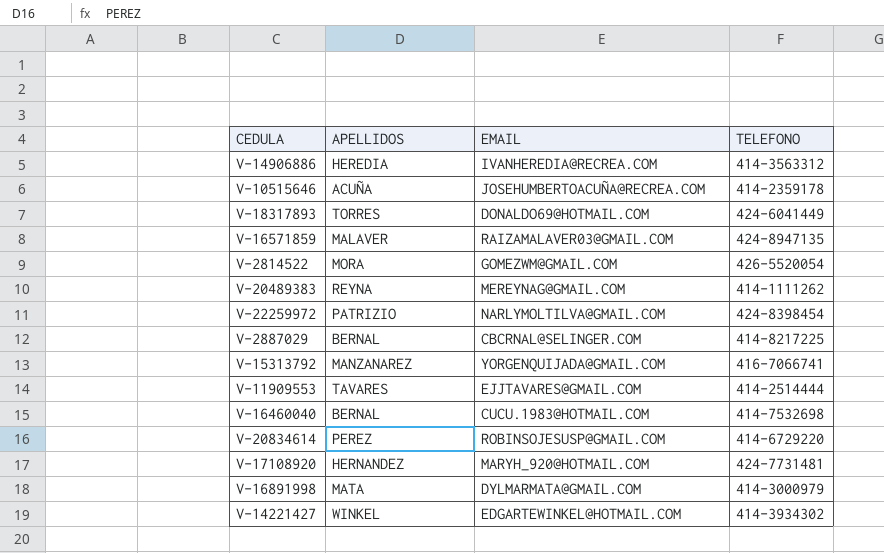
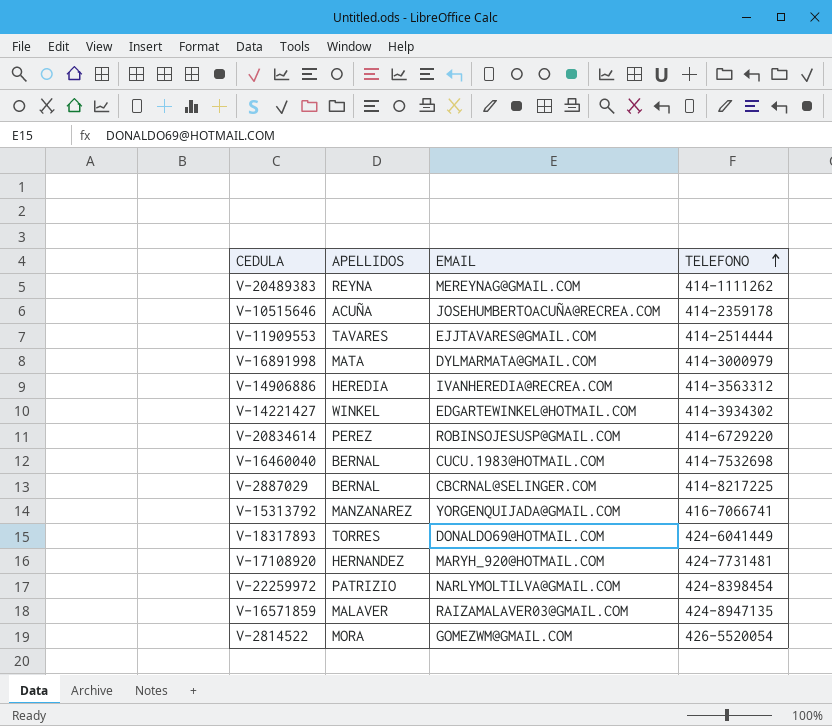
row order: none -> TELEFONO ascending

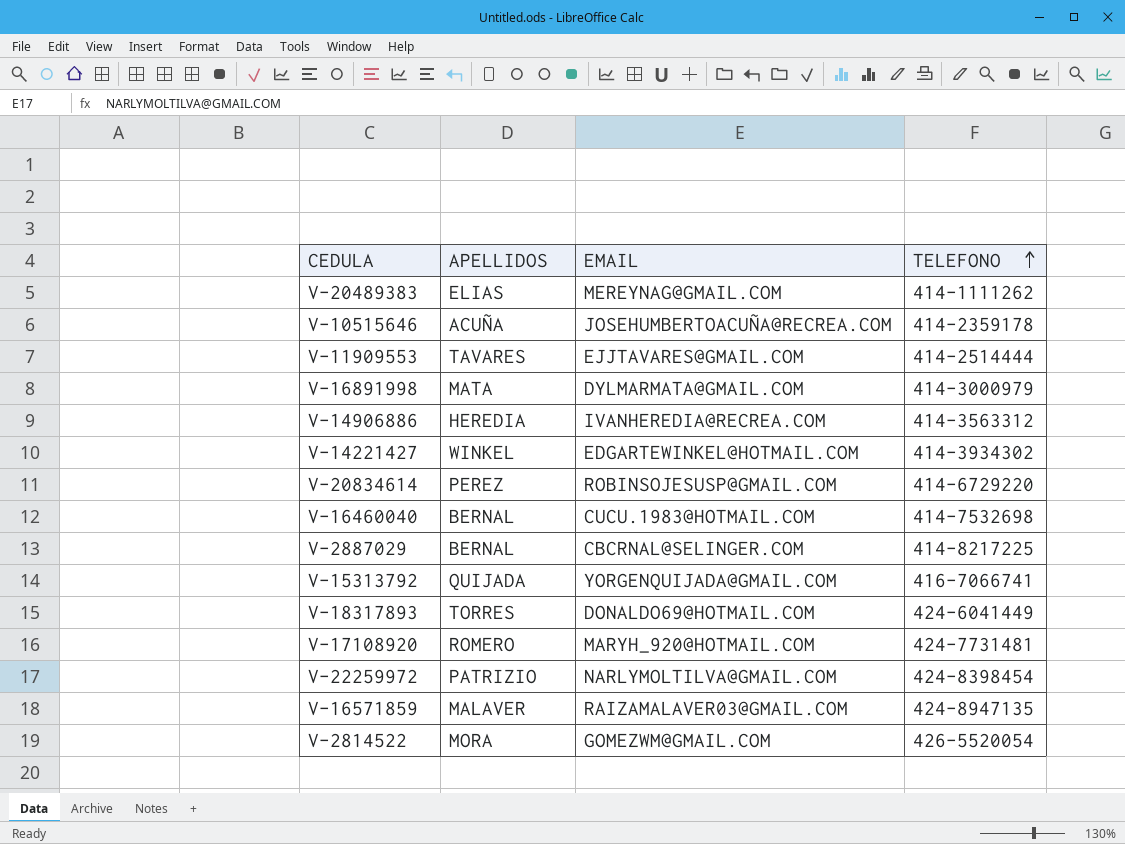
V-20489383 | APELLIDOS: REYNA -> ELIAS
V-15313792 | APELLIDOS: MANZANAREZ -> QUIJADA
V-17108920 | APELLIDOS: HERNANDEZ -> ROMERO

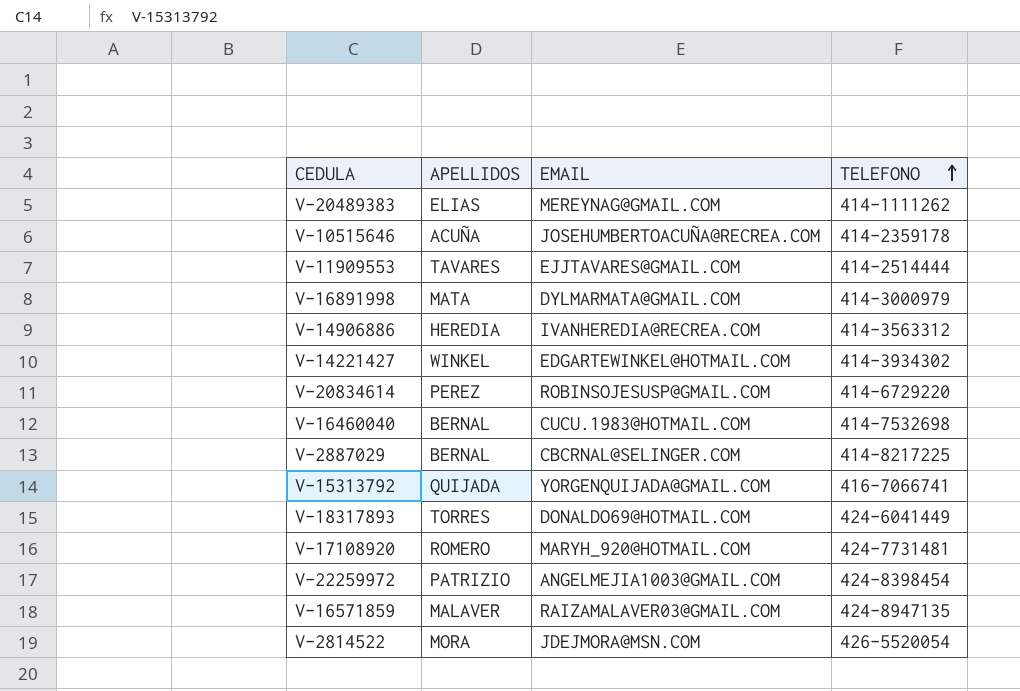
V-22259972 | EMAIL: NARLYMOLTILVA@GMAIL.COM -> ANGELMEJIA1003@GMAIL.COM
V-2814522 | EMAIL: GOMEZWM@GMAIL.COM -> JDEJMORA@MSN.COM

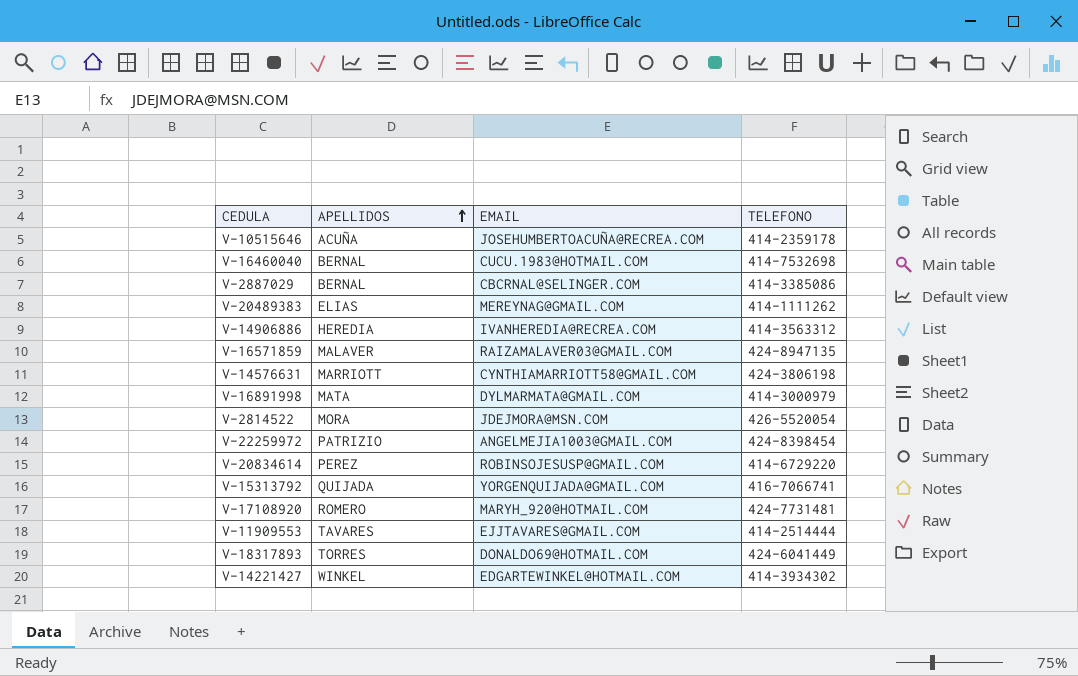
row order: TELEFONO ascending -> APELLIDOS ascending
V-2887029 | TELEFONO: 414-8217225 -> 414-3385086
row V-14576631: none -> MARRIOTT | CYNTHIAMARRIOTT58@GMAIL.COM | 424-3806198

